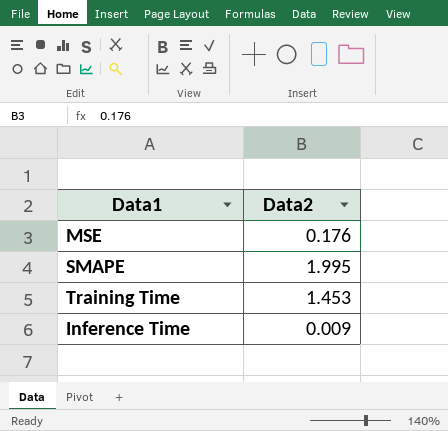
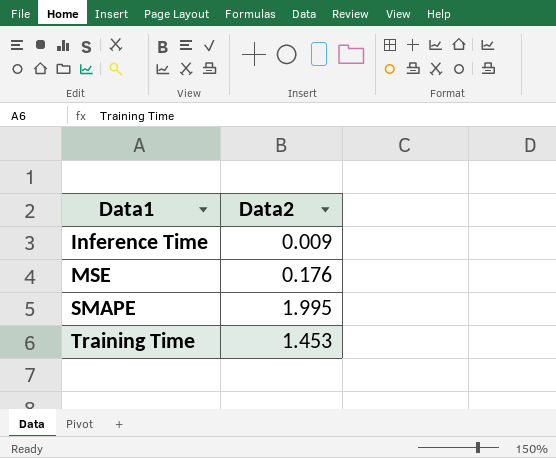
row order: none -> Data1 ascending

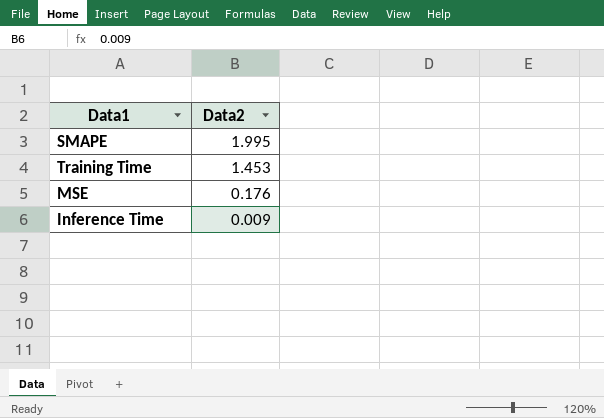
row order: Data1 ascending -> Data2 descending

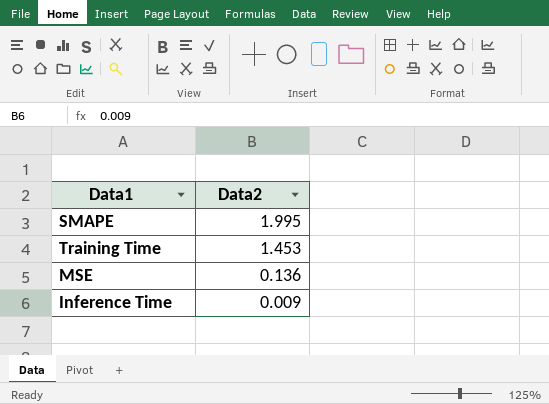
MSE | Data2: 0.176 -> 0.136

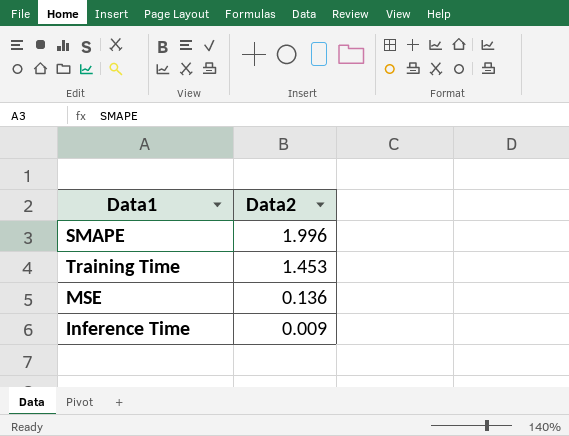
SMAPE | Data2: 1.995 -> 1.996

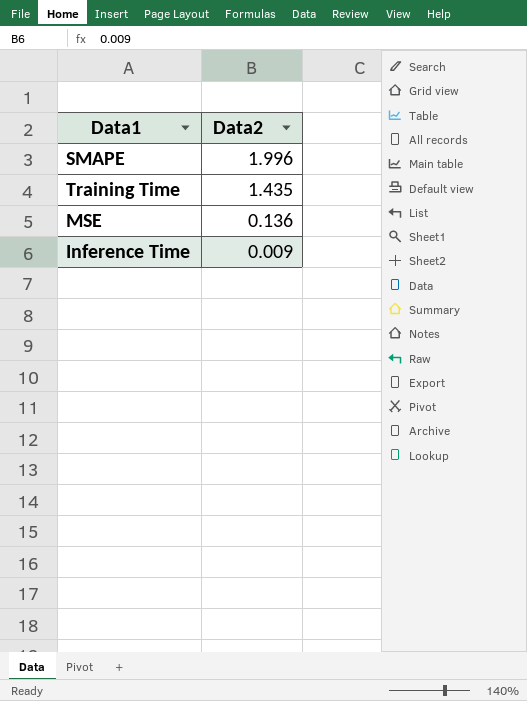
Training Time | Data2: 1.453 -> 1.435

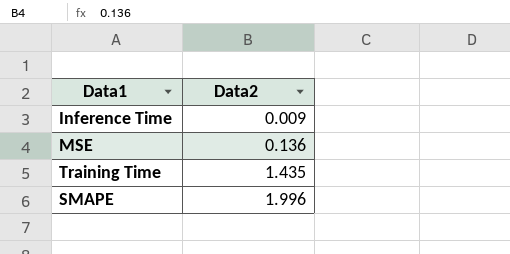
row order: Data2 descending -> Data2 ascending

